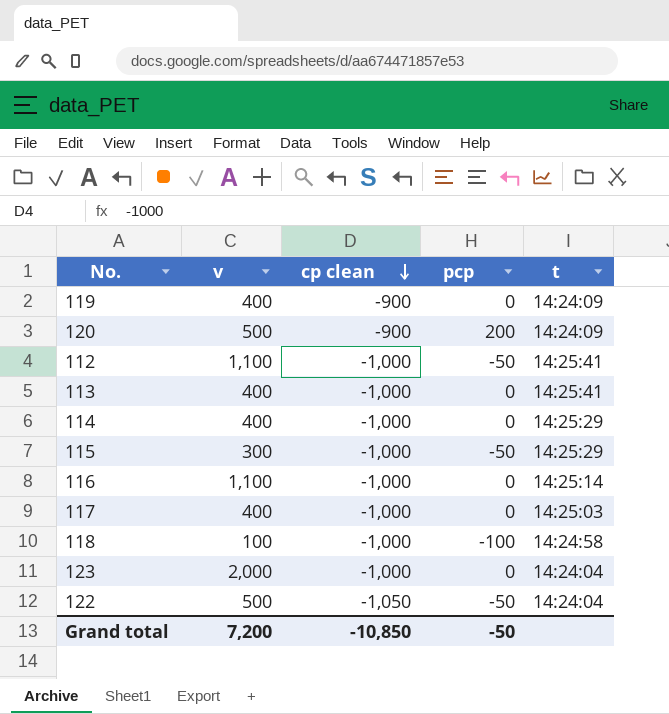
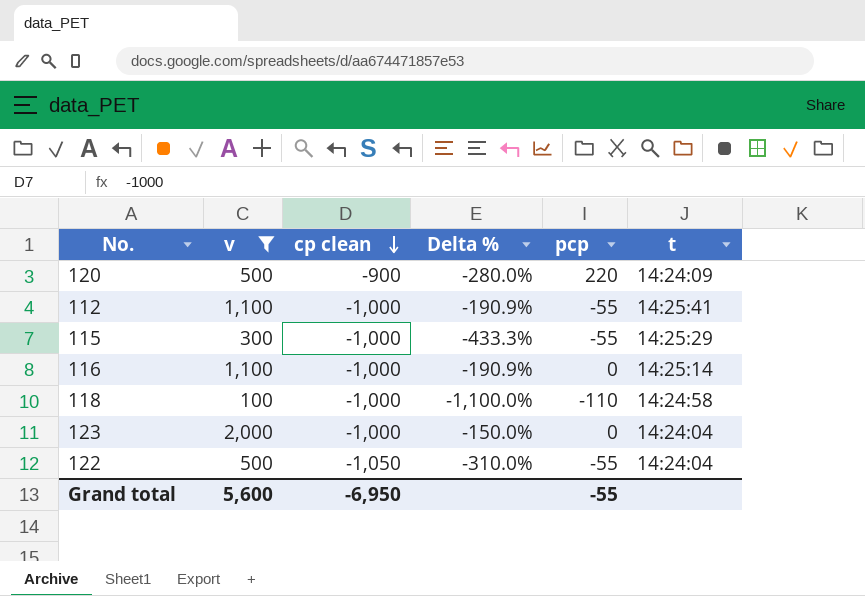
filter: none -> v != 400
column Delta % | formula: none -> ([cp clean] - [v]) / [v]
120 | pcp: 200 -> 220
112 | pcp: -50 -> -55
115 | pcp: -50 -> -55
118 | pcp: -100 -> -110
122 | pcp: -50 -> -55
Grand total | v: 7,200 -> 5,600
Grand total | cp clean: -10,850 -> -6,950
Grand total | pcp: -50 -> -55

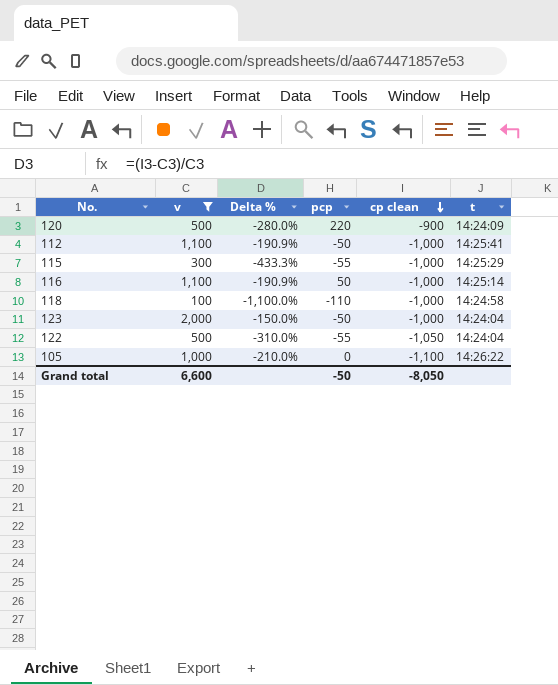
column cp clean | position: 3 -> 5
112 | pcp: -55 -> -50
116 | pcp: 0 -> 50
123 | pcp: 0 -> -50
row 105: none -> 1,000 | -210.0% | 0 | -1,100 | 14:26:22
Grand total | v: 5,600 -> 6,600
Grand total | pcp: -55 -> -50
Grand total | cp clean: -6,950 -> -8,050

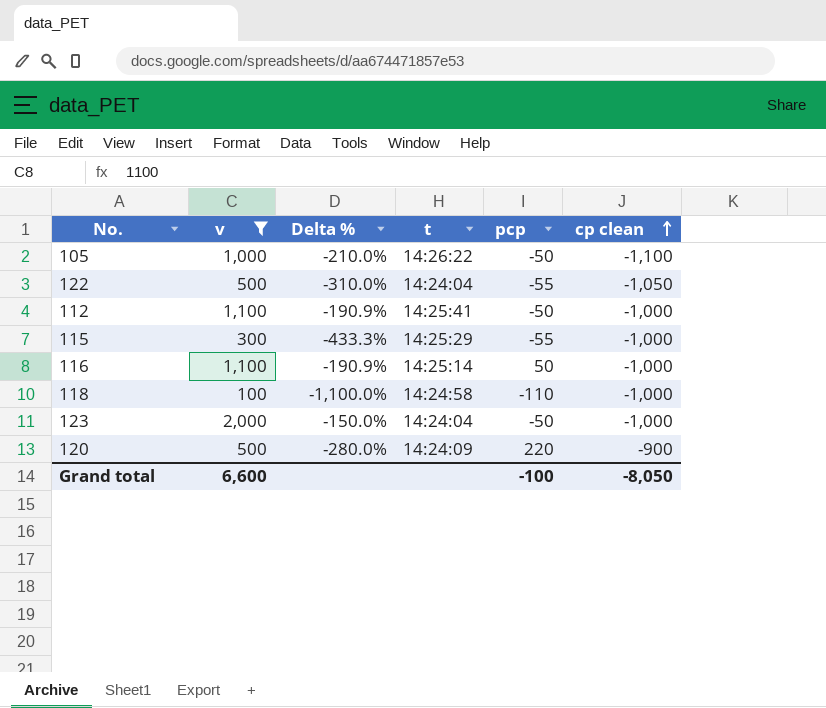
row order: cp clean descending -> cp clean ascending
column t | position: 6 -> 4
105 | pcp: 0 -> -50
Grand total | pcp: -50 -> -100

